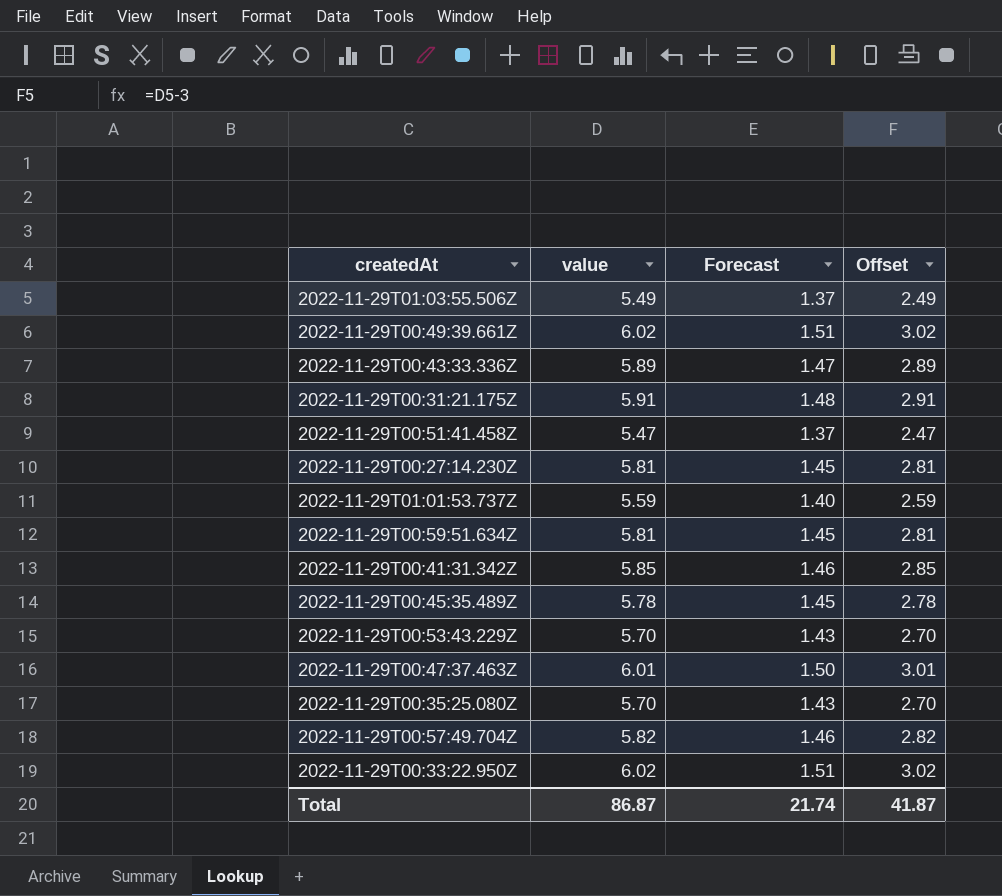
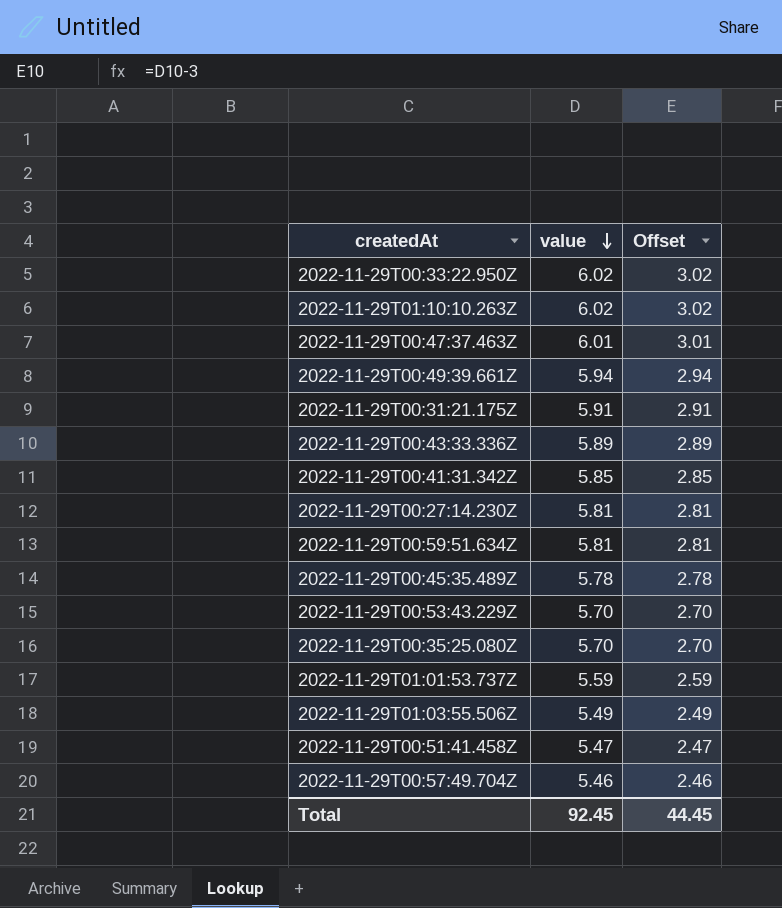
row order: none -> value descending
column Forecast | formula: [value] * 0.25 -> none
row 2022-11-29T01:10:10.263Z: none -> 6.02 | 3.02
2022-11-29T00:49:39.661Z | value: 6.02 -> 5.94
2022-11-29T00:49:39.661Z | Offset: 3.02 -> 2.94
2022-11-29T00:57:49.704Z | value: 5.82 -> 5.46
2022-11-29T00:57:49.704Z | Offset: 2.82 -> 2.46
Total | value: 86.87 -> 92.45
Total | Offset: 41.87 -> 44.45

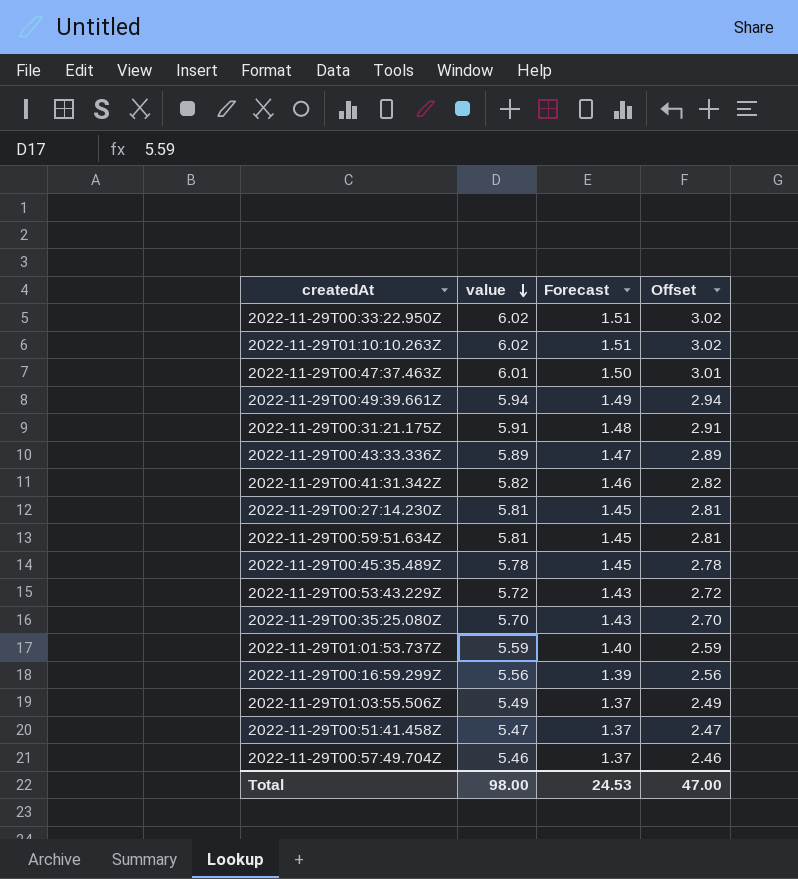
column Forecast | formula: none -> [value] * 0.25
2022-11-29T00:41:31.342Z | value: 5.85 -> 5.82
2022-11-29T00:41:31.342Z | Offset: 2.85 -> 2.82
2022-11-29T00:53:43.229Z | value: 5.70 -> 5.72
2022-11-29T00:53:43.229Z | Offset: 2.70 -> 2.72
row 2022-11-29T00:16:59.299Z: none -> 5.56 | 1.39 | 2.56
Total | value: 92.45 -> 98.00
Total | Offset: 44.45 -> 47.00

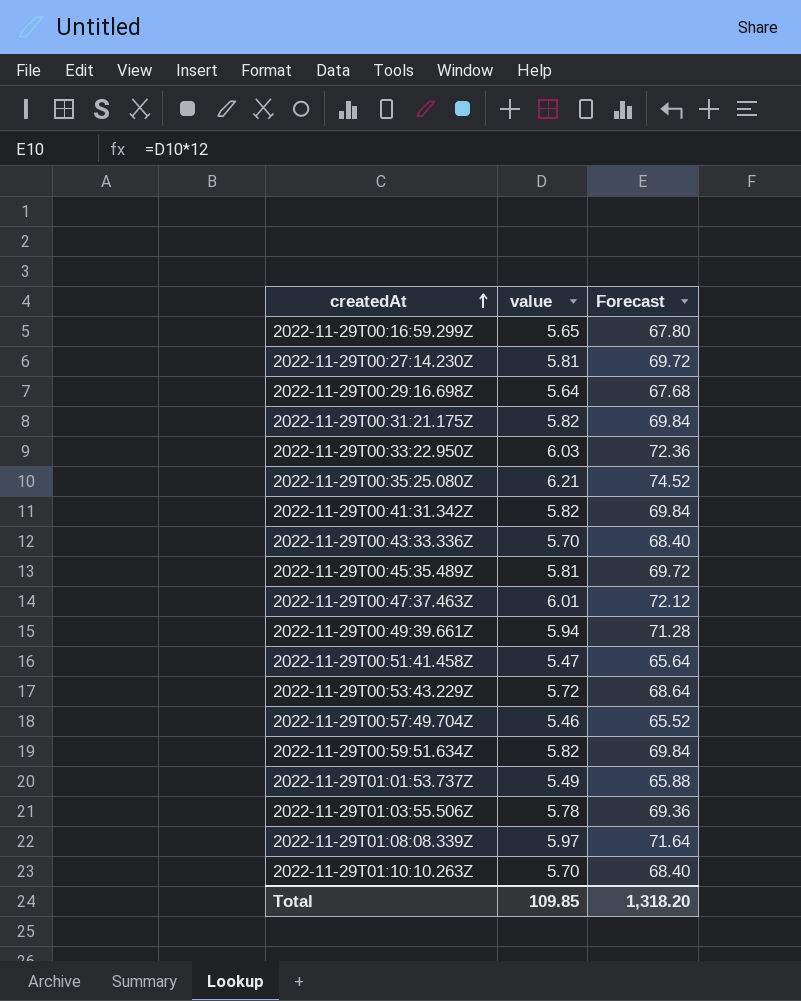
row order: value descending -> createdAt ascending
column Offset | formula: [value] - 3 -> none
column Forecast | formula: [value] * 0.25 -> [value] * 12
2022-11-29T00:16:59.299Z | value: 5.56 -> 5.65
row 2022-11-29T00:29:16.698Z: none -> 5.64 | 67.68
2022-11-29T00:31:21.175Z | value: 5.91 -> 5.82
2022-11-29T00:33:22.950Z | value: 6.02 -> 6.03
2022-11-29T00:35:25.080Z | value: 5.70 -> 6.21
2022-11-29T00:43:33.336Z | value: 5.89 -> 5.70
2022-11-29T00:45:35.489Z | value: 5.78 -> 5.81
2022-11-29T00:59:51.634Z | value: 5.81 -> 5.82
2022-11-29T01:01:53.737Z | value: 5.59 -> 5.49
2022-11-29T01:03:55.506Z | value: 5.49 -> 5.78
row 2022-11-29T01:08:08.339Z: none -> 5.97 | 71.64
2022-11-29T01:10:10.263Z | value: 6.02 -> 5.70
Total | value: 98.00 -> 109.85
Total | Forecast: 24.53 -> 1,318.20

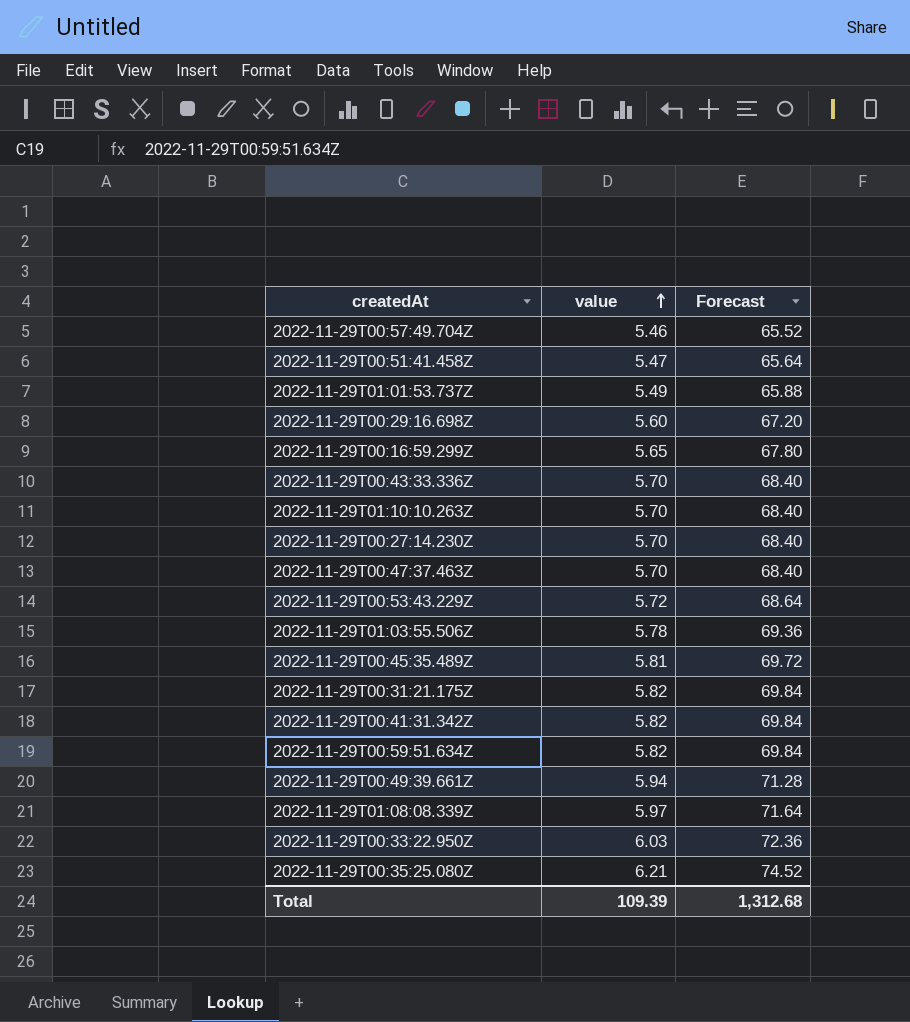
row order: createdAt ascending -> value ascending
2022-11-29T00:29:16.698Z | value: 5.64 -> 5.60
2022-11-29T00:29:16.698Z | Forecast: 67.68 -> 67.20
2022-11-29T00:27:14.230Z | value: 5.81 -> 5.70
2022-11-29T00:27:14.230Z | Forecast: 69.72 -> 68.40
2022-11-29T00:47:37.463Z | value: 6.01 -> 5.70
2022-11-29T00:47:37.463Z | Forecast: 72.12 -> 68.40
Total | value: 109.85 -> 109.39
Total | Forecast: 1,318.20 -> 1,312.68

